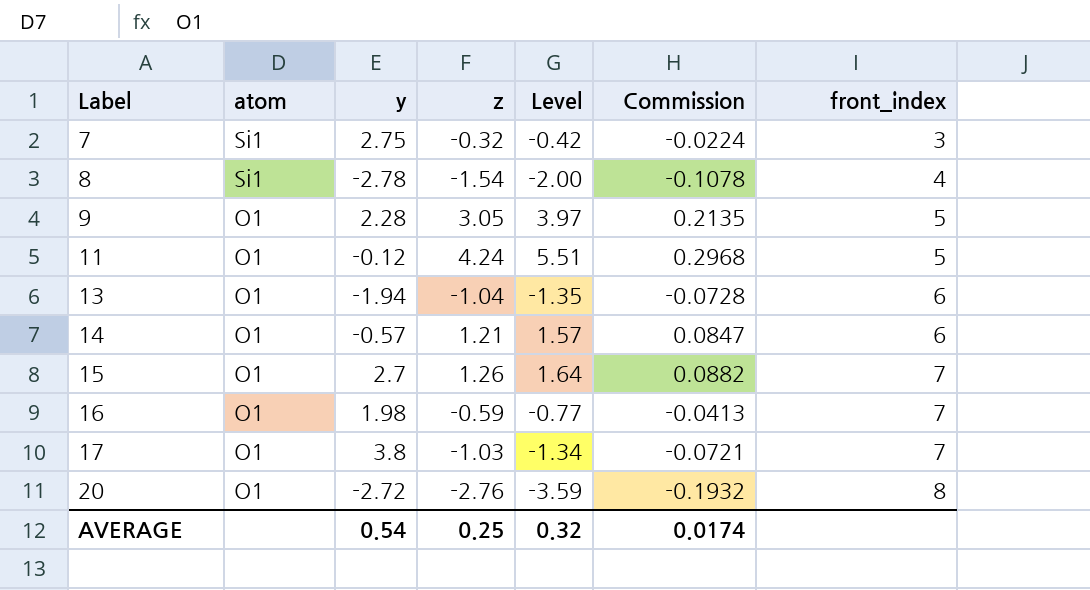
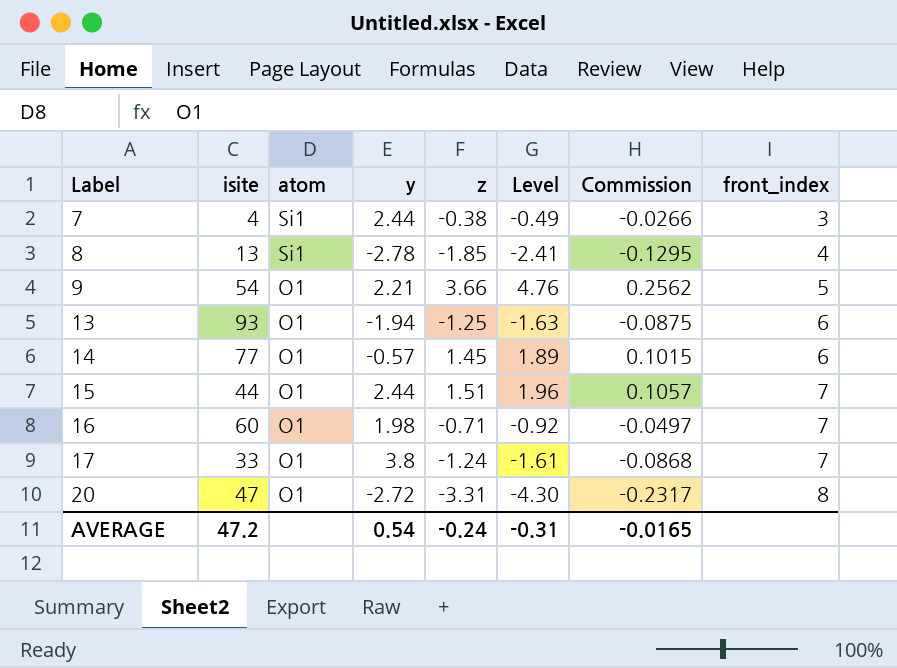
column isite | position: none -> 2
row 11: O1 | -0.12 | 4.24 | 5.51 | 0.2968 | 5 -> none
7 | y: 2.75 -> 2.44
7 | z: -0.32 -> -0.38
7 | Level: -0.42 -> -0.49
7 | Commission: -0.0224 -> -0.0266
8 | z: -1.54 -> -1.85
8 | Level: -2.00 -> -2.41
8 | Commission: -0.1078 -> -0.1295
9 | y: 2.28 -> 2.21
9 | z: 3.05 -> 3.66
9 | Level: 3.97 -> 4.76
9 | Commission: 0.2135 -> 0.2562
13 | z: -1.04 -> -1.25
13 | Level: -1.35 -> -1.63
13 | Commission: -0.0728 -> -0.0875
14 | z: 1.21 -> 1.45
14 | Level: 1.57 -> 1.89
14 | Commission: 0.0847 -> 0.1015
15 | y: 2.7 -> 2.44
15 | z: 1.26 -> 1.51
15 | Level: 1.64 -> 1.96
15 | Commission: 0.0882 -> 0.1057
16 | z: -0.59 -> -0.71
16 | Level: -0.77 -> -0.92
16 | Commission: -0.0413 -> -0.0497
17 | z: -1.03 -> -1.24
17 | Level: -1.34 -> -1.61
17 | Commission: -0.0721 -> -0.0868
20 | z: -2.76 -> -3.31
20 | Level: -3.59 -> -4.30
20 | Commission: -0.1932 -> -0.2317
AVERAGE | z: 0.25 -> -0.24
AVERAGE | Level: 0.32 -> -0.31
AVERAGE | Commission: 0.0174 -> -0.0165

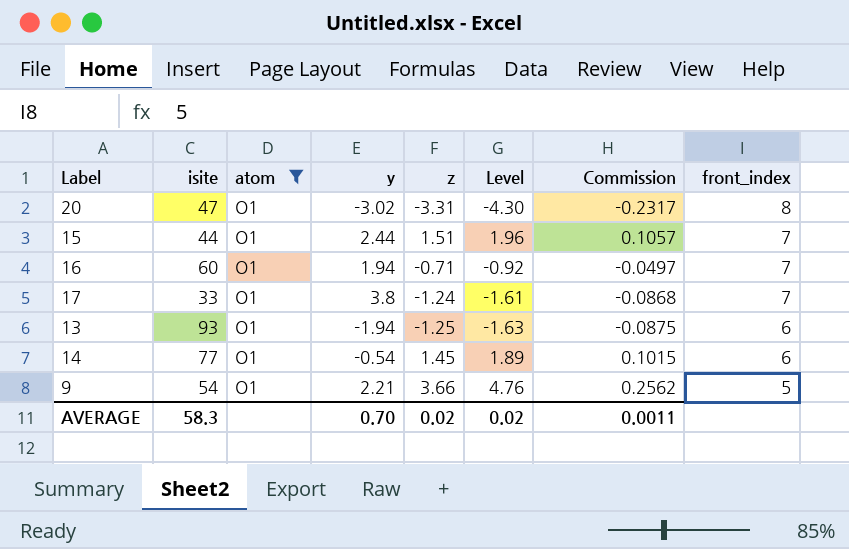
filter: none -> atom = O1
row order: Label ascending -> front_index descending
20 | y: -2.72 -> -3.02
16 | y: 1.98 -> 1.94
14 | y: -0.57 -> -0.54
AVERAGE | isite: 47.2 -> 58.3
AVERAGE | y: 0.54 -> 0.70
AVERAGE | z: -0.24 -> 0.02
AVERAGE | Level: -0.31 -> 0.02
AVERAGE | Commission: -0.0165 -> 0.0011

